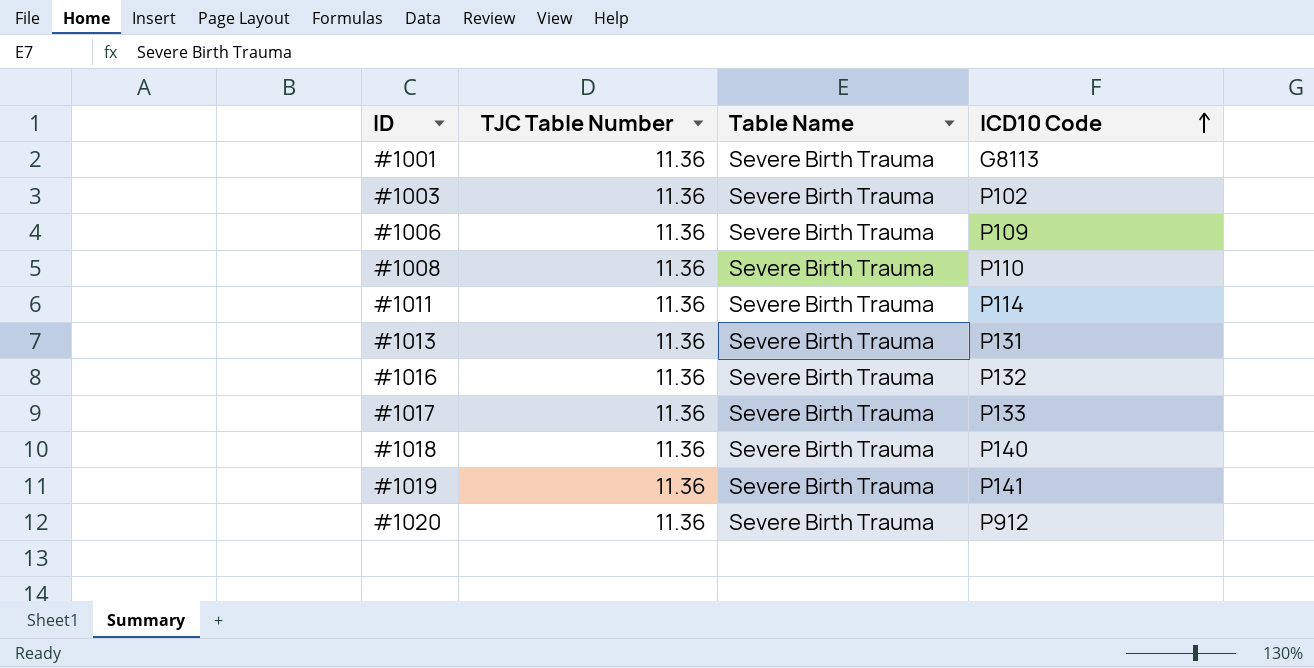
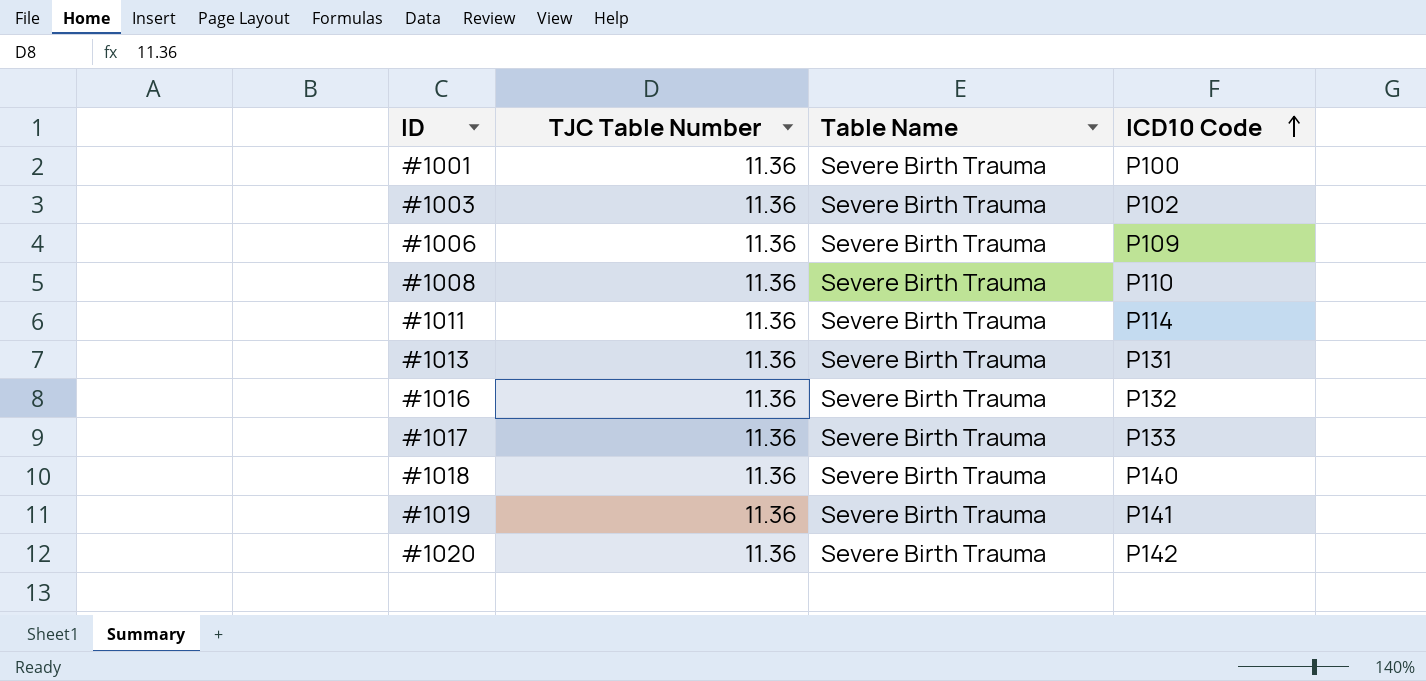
#1001 | ICD10 Code: G8113 -> P100
#1020 | ICD10 Code: P912 -> P142

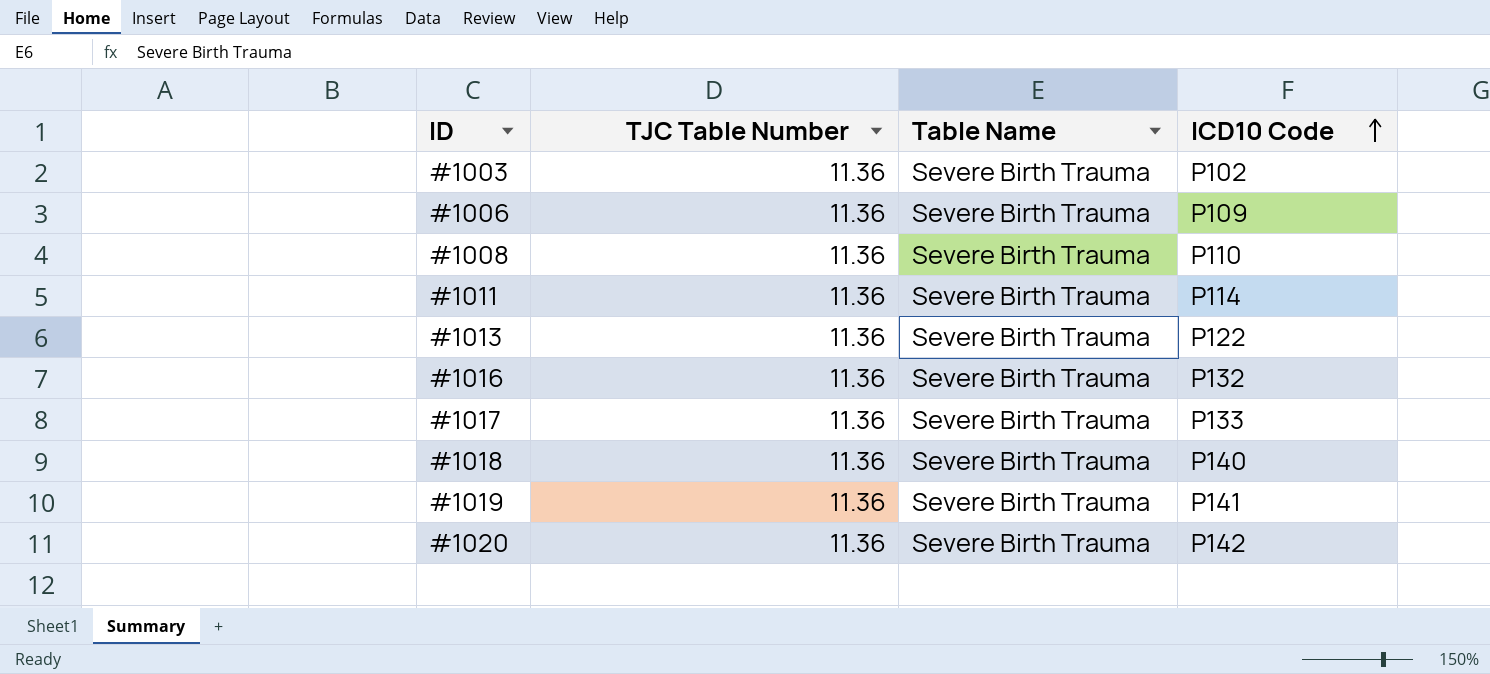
row #1001: 11.36 | Severe Birth Trauma | P100 -> none
#1013 | ICD10 Code: P131 -> P122

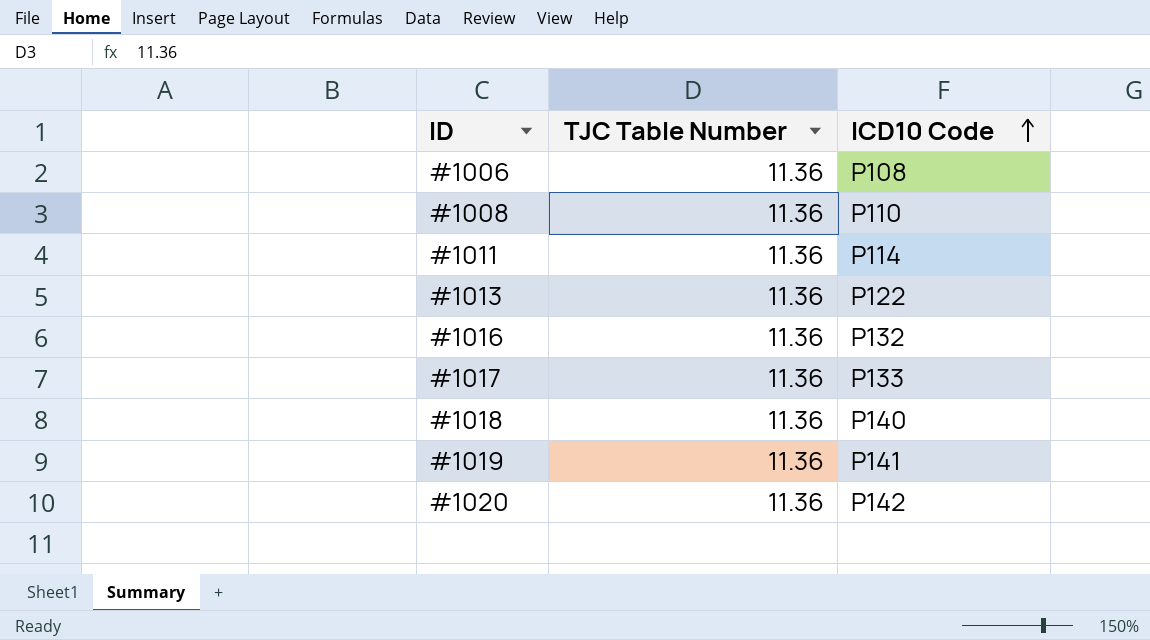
column Table Name | position: 3 -> none
row #1003: 11.36 | Severe Birth Trauma | P102 -> none
#1006 | ICD10 Code: P109 -> P108

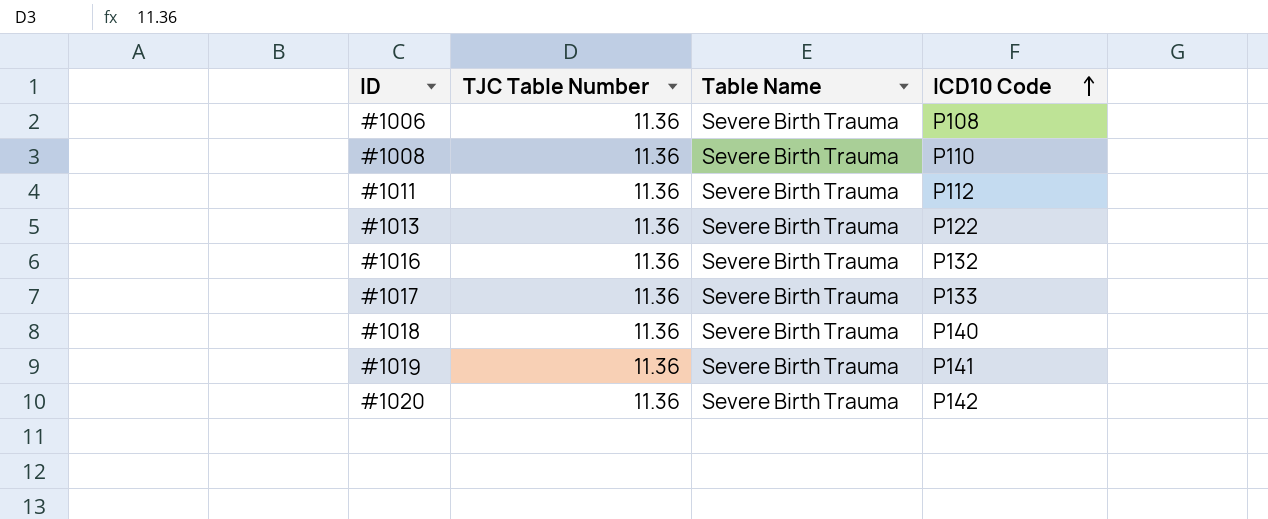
column Table Name | position: none -> 3
#1011 | ICD10 Code: P114 -> P112

